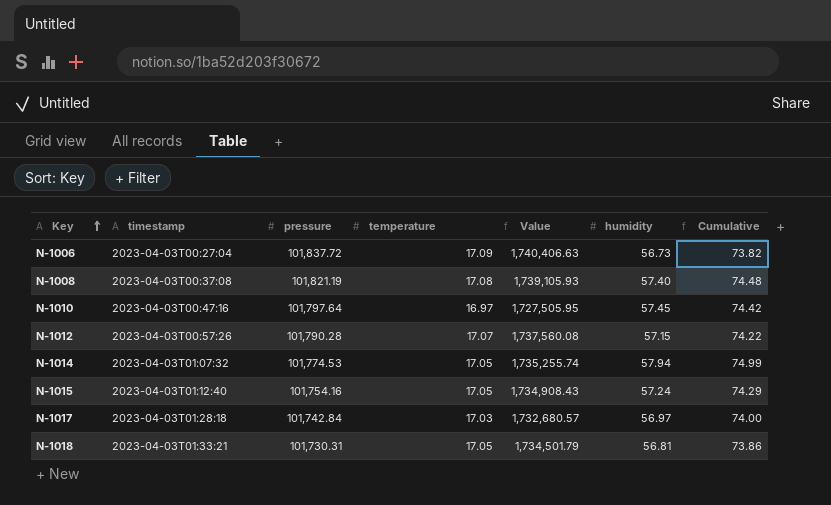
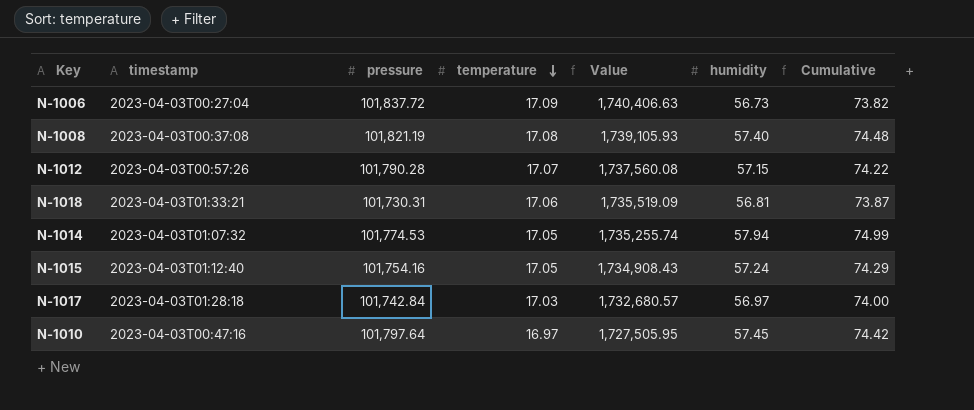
row order: Key ascending -> temperature descending
N-1018 | temperature: 17.05 -> 17.06
N-1018 | Value: 1,734,501.79 -> 1,735,519.09
N-1018 | Cumulative: 73.86 -> 73.87

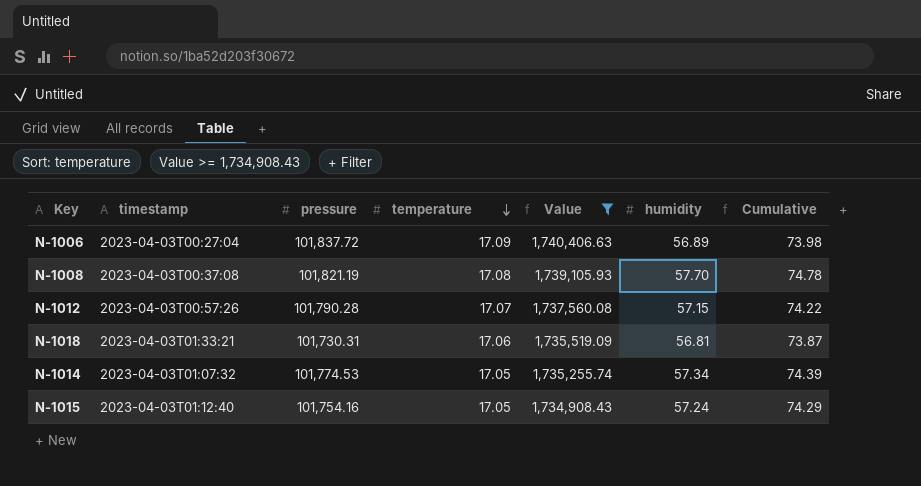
filter: none -> Value >= 1,734,908.43
N-1006 | humidity: 56.73 -> 56.89
N-1006 | Cumulative: 73.82 -> 73.98
N-1008 | humidity: 57.40 -> 57.70
N-1008 | Cumulative: 74.48 -> 74.78
N-1014 | humidity: 57.94 -> 57.34
N-1014 | Cumulative: 74.99 -> 74.39

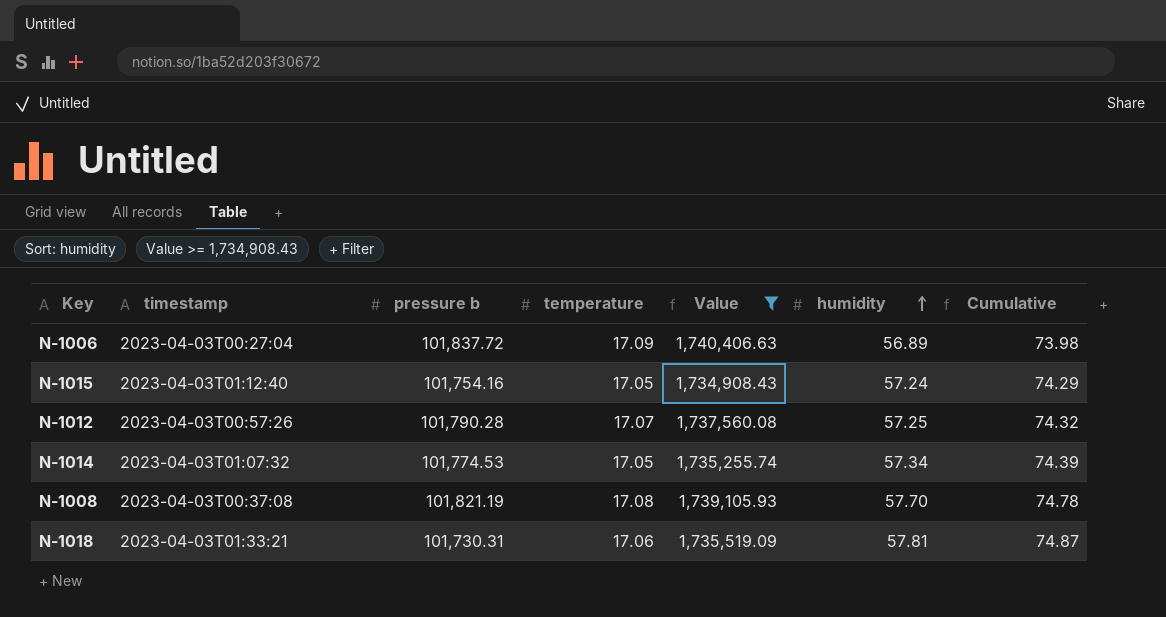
row order: temperature descending -> humidity ascending
column name: pressure -> pressure b
N-1012 | humidity: 57.15 -> 57.25
N-1012 | Cumulative: 74.22 -> 74.32
N-1018 | humidity: 56.81 -> 57.81
N-1018 | Cumulative: 73.87 -> 74.87

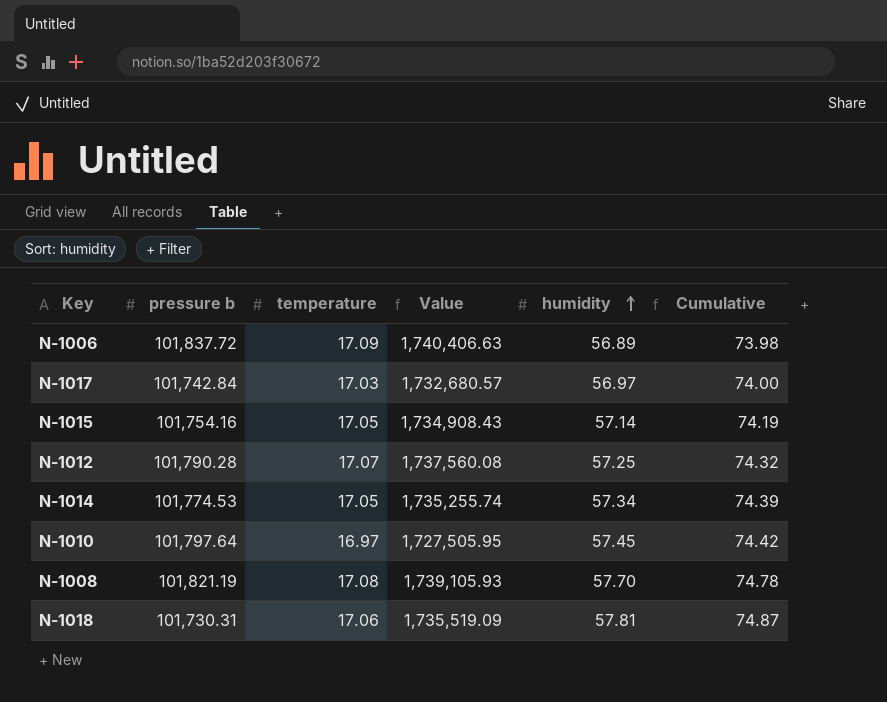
filter: Value >= 1,734,908.43 -> none
column timestamp | position: 2 -> none
N-1015 | humidity: 57.24 -> 57.14
N-1015 | Cumulative: 74.29 -> 74.19

